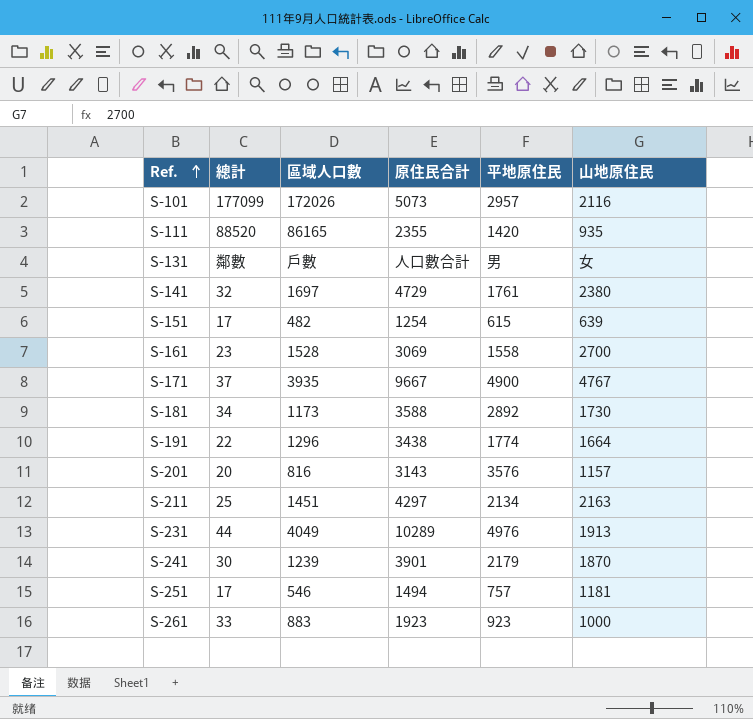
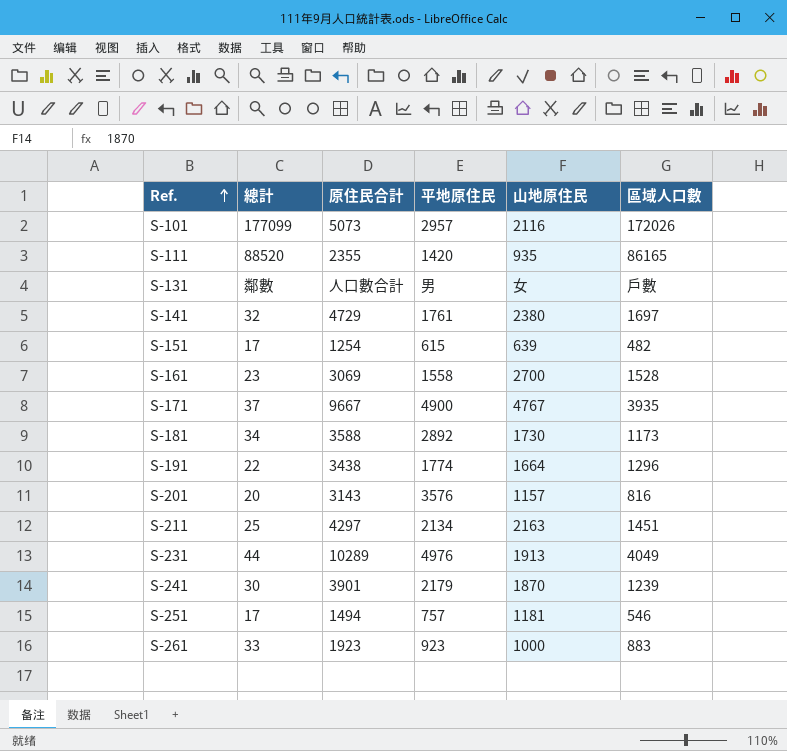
column 區域人口數 | position: 3 -> 6

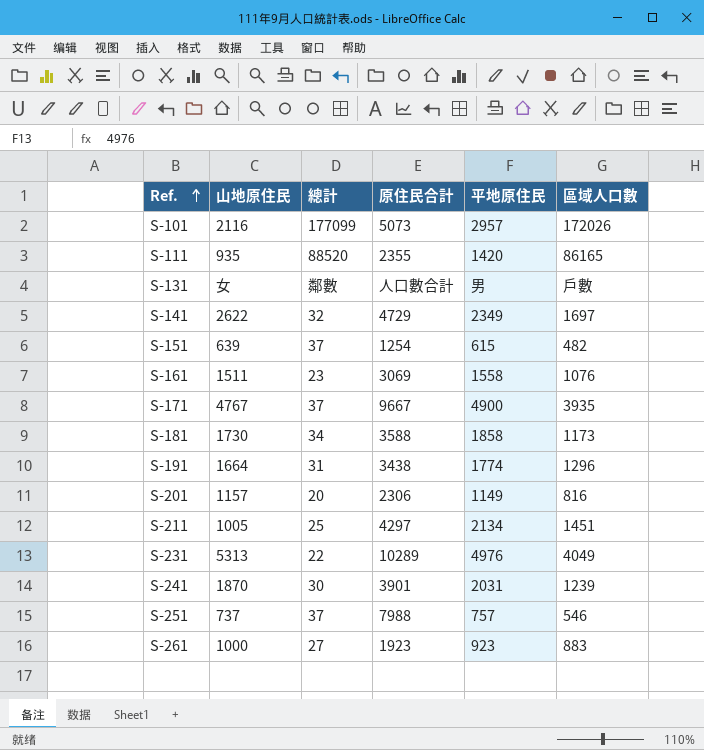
column 山地原住民 | position: 5 -> 2
S-141 | 山地原住民: 2380 -> 2622
S-141 | 平地原住民: 1761 -> 2349
S-151 | 總計: 17 -> 37
S-161 | 山地原住民: 2700 -> 1511
S-161 | 區域人口數: 1528 -> 1076
S-181 | 平地原住民: 2892 -> 1858
S-191 | 總計: 22 -> 31
S-201 | 原住民合計: 3143 -> 2306
S-201 | 平地原住民: 3576 -> 1149
S-211 | 山地原住民: 2163 -> 1005
S-231 | 山地原住民: 1913 -> 5313
S-231 | 總計: 44 -> 22
S-241 | 平地原住民: 2179 -> 2031
S-251 | 山地原住民: 1181 -> 737
S-251 | 總計: 17 -> 37
S-251 | 原住民合計: 1494 -> 7988
S-261 | 總計: 33 -> 27

